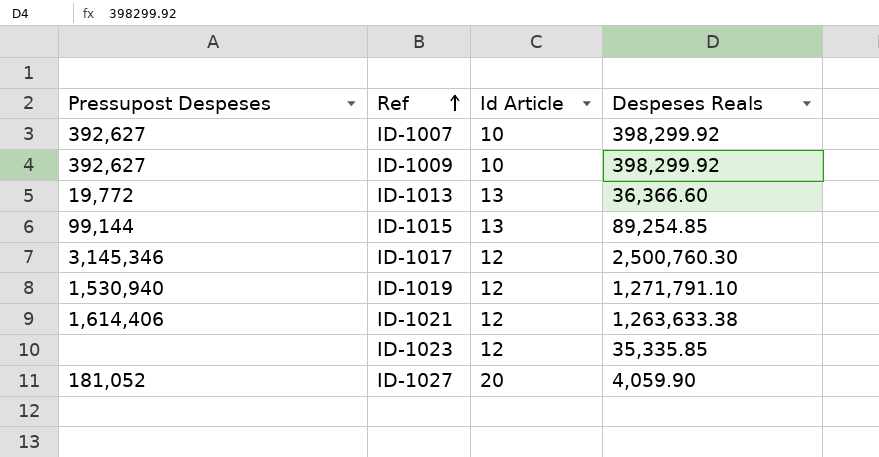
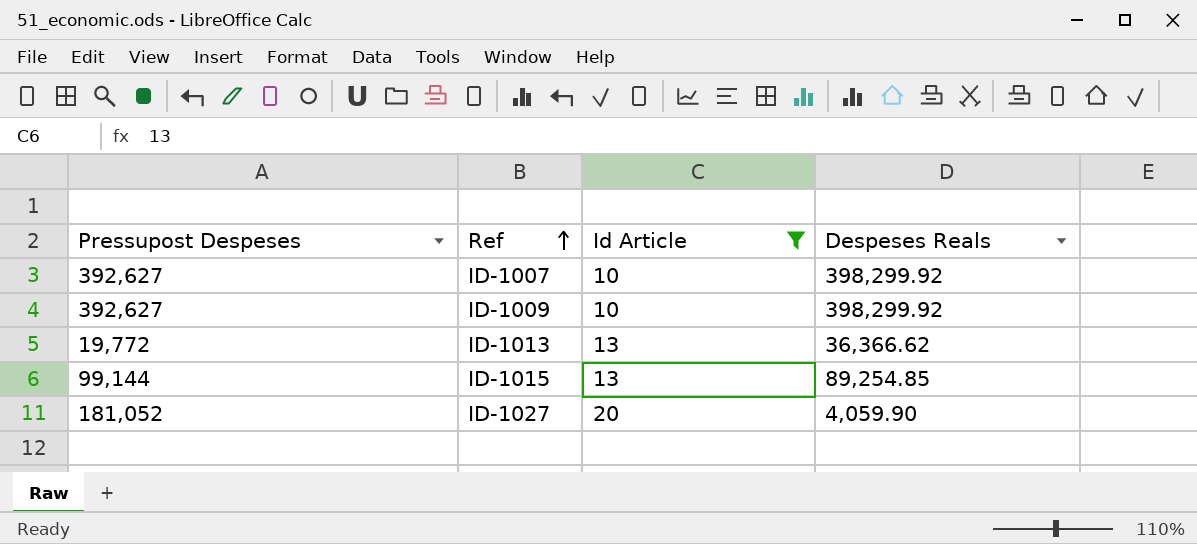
filter: none -> Id Article != 12
ID-1013 | Despeses Reals: 36,366.60 -> 36,366.62

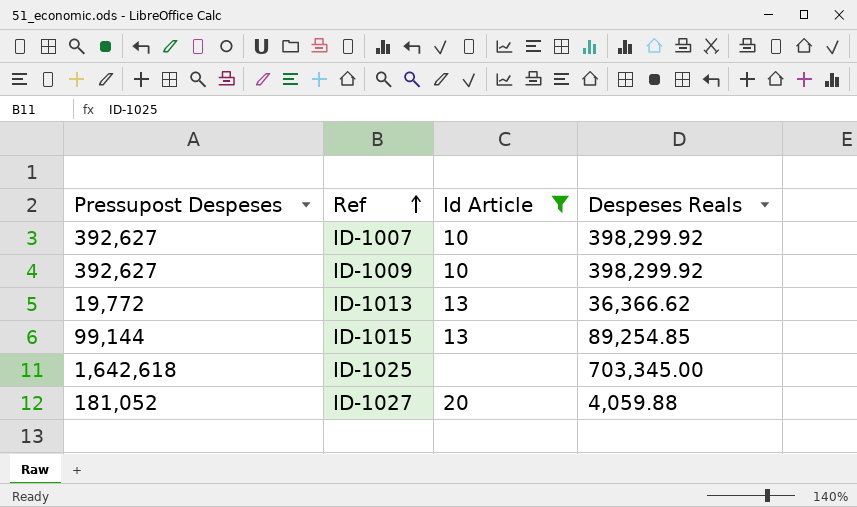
row ID-1025: none -> 1,642,618 | none | 703,345.00
ID-1027 | Despeses Reals: 4,059.90 -> 4,059.88

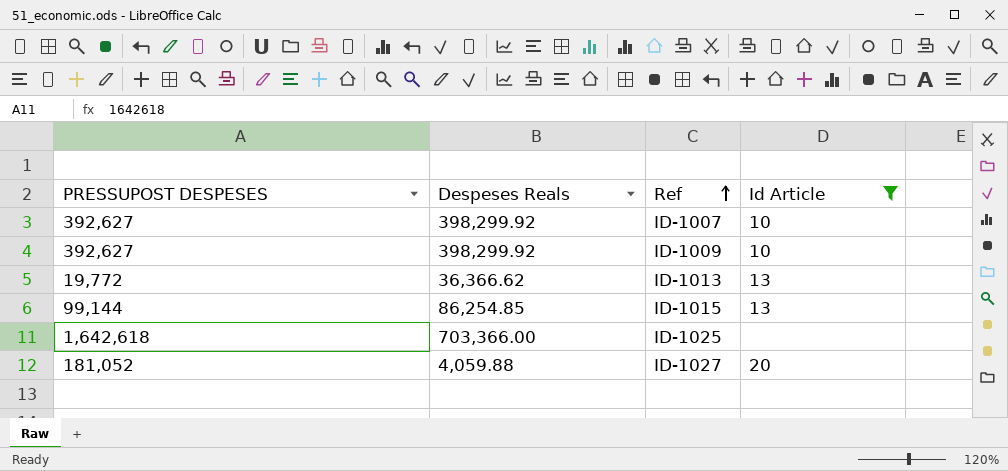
column name: Pressupost Despeses -> PRESSUPOST DESPESES
column Despeses Reals | position: 4 -> 2
ID-1015 | Despeses Reals: 89,254.85 -> 86,254.85
ID-1025 | Despeses Reals: 703,345.00 -> 703,366.00

